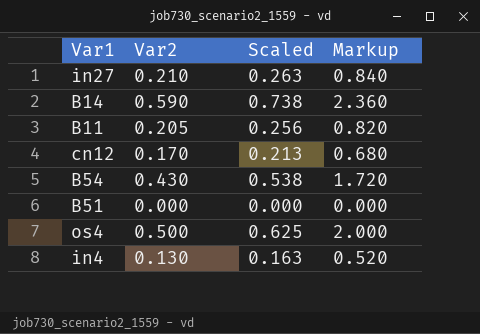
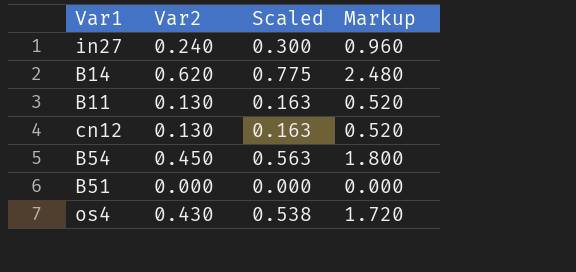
row in4: 0.130 | 0.163 | 0.520 -> none
in27 | Var2: 0.210 -> 0.240
in27 | Scaled: 0.263 -> 0.300
in27 | Markup: 0.840 -> 0.960
B14 | Var2: 0.590 -> 0.620
B14 | Scaled: 0.738 -> 0.775
B14 | Markup: 2.360 -> 2.480
B11 | Var2: 0.205 -> 0.130
B11 | Scaled: 0.256 -> 0.163
B11 | Markup: 0.820 -> 0.520
cn12 | Var2: 0.170 -> 0.130
cn12 | Scaled: 0.213 -> 0.163
cn12 | Markup: 0.680 -> 0.520
B54 | Var2: 0.430 -> 0.450
B54 | Scaled: 0.538 -> 0.563
B54 | Markup: 1.720 -> 1.800
os4 | Var2: 0.500 -> 0.430
os4 | Scaled: 0.625 -> 0.538
os4 | Markup: 2.000 -> 1.720

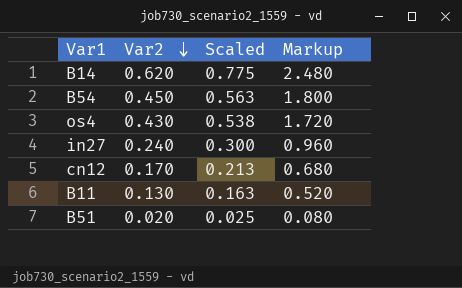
row order: none -> Var2 descending
cn12 | Var2: 0.130 -> 0.170
cn12 | Scaled: 0.163 -> 0.213
cn12 | Markup: 0.520 -> 0.680
B51 | Var2: 0.000 -> 0.020
B51 | Scaled: 0.000 -> 0.025
B51 | Markup: 0.000 -> 0.080

